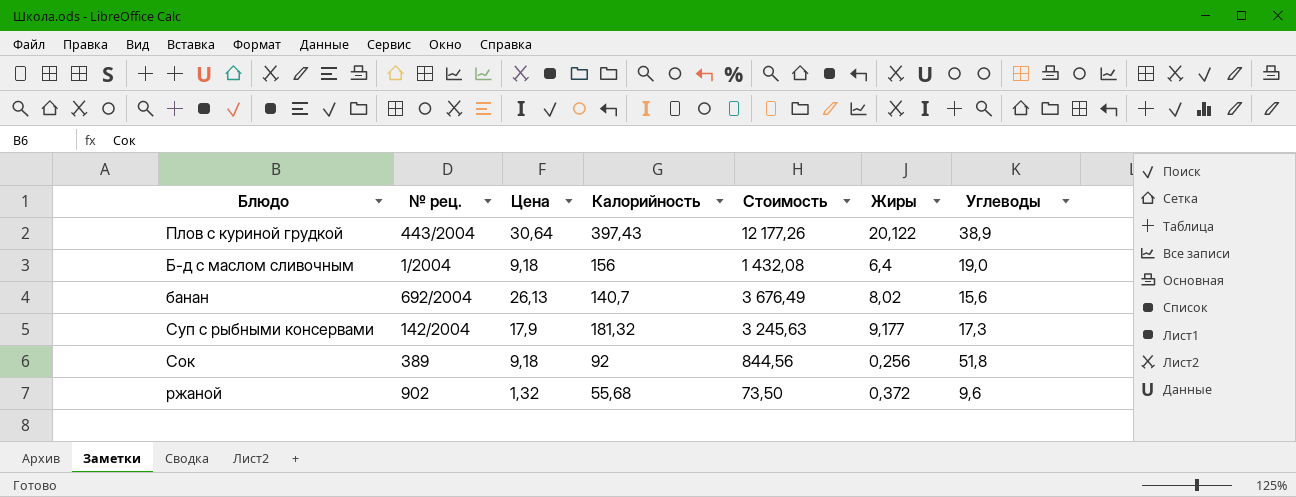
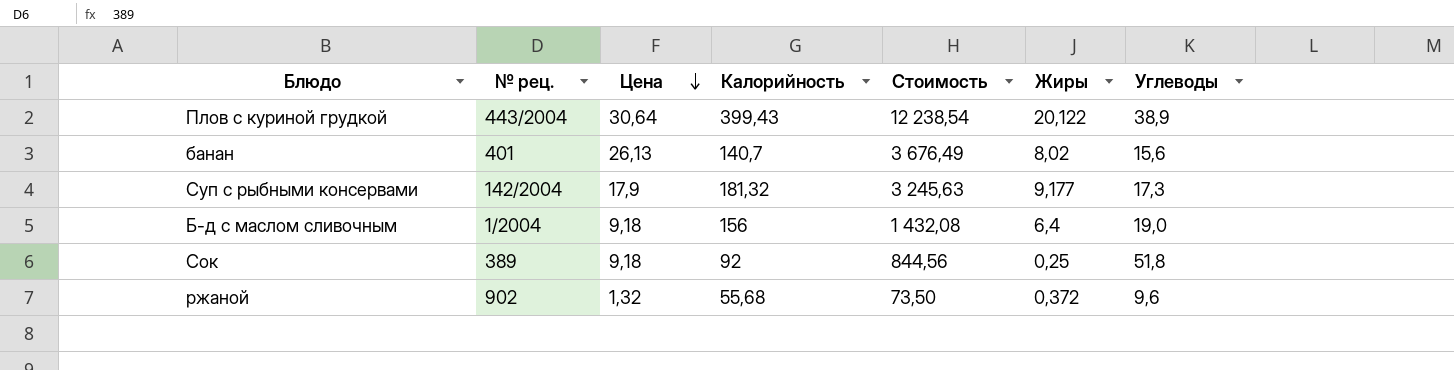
row order: none -> Цена descending
Плов с куриной грудкой | Калорийность: 397,43 -> 399,43
Плов с куриной грудкой | Стоимость: 12 177,26 -> 12 238,54
банан | № рец.: 692/2004 -> 401
Сок | Жиры: 0,256 -> 0,25

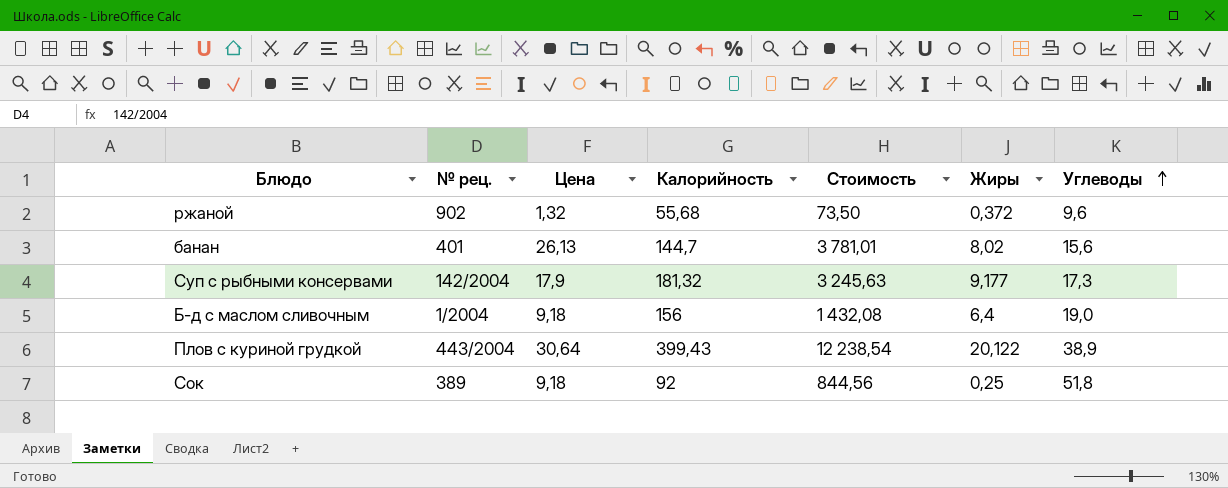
row order: Цена descending -> Углеводы ascending
банан | Калорийность: 140,7 -> 144,7
банан | Стоимость: 3 676,49 -> 3 781,01

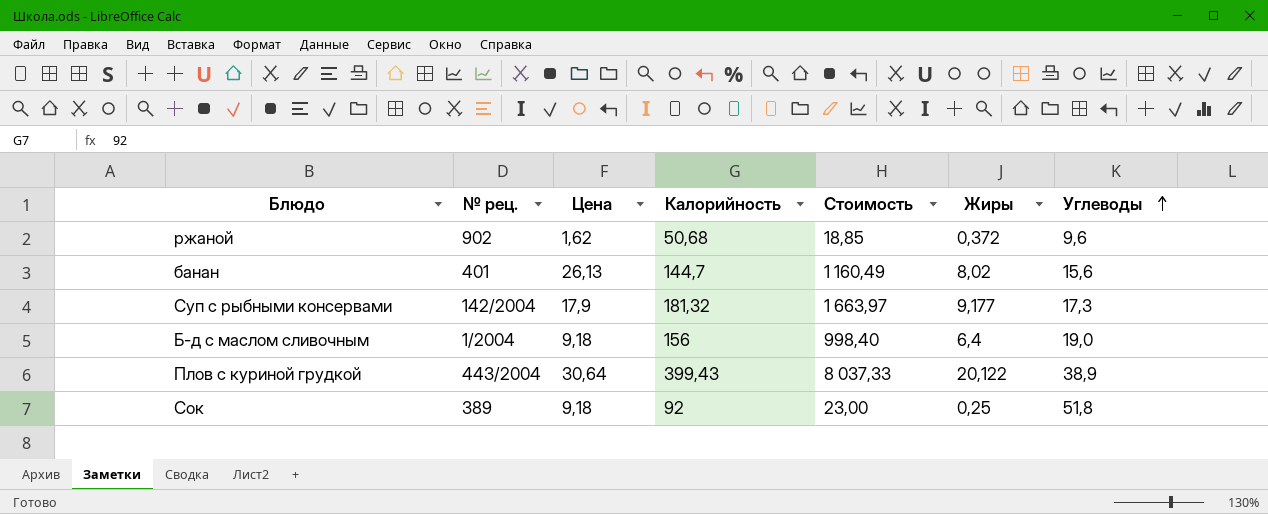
column Стоимость | formula: [Цена] * [Калорийность] -> [Калорийность] * [Жиры]
ржаной | Цена: 1,32 -> 1,62
ржаной | Калорийность: 55,68 -> 50,68

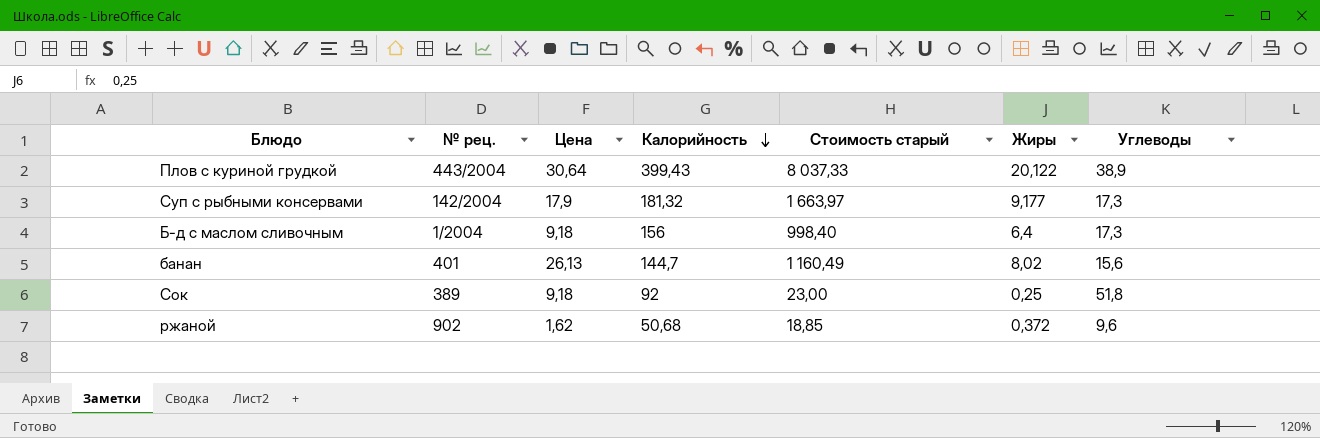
row order: Углеводы ascending -> Калорийность descending
column name: Стоимость -> Стоимость старый
Б-д с маслом сливочным | Углеводы: 19,0 -> 17,3

